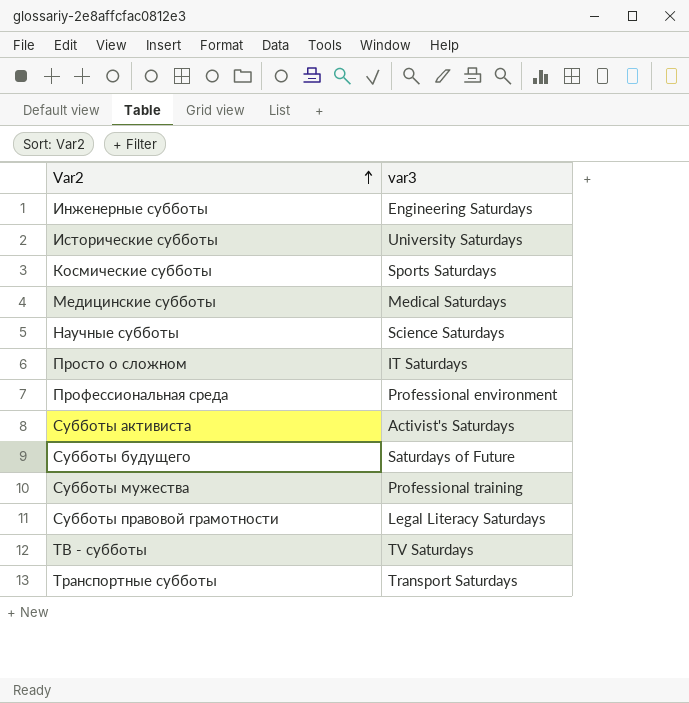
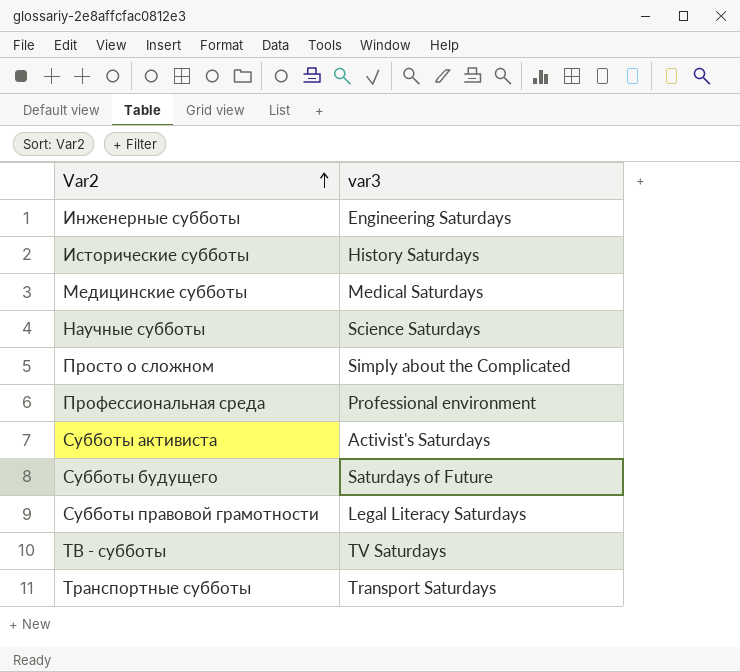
row Космические субботы: Sports Saturdays -> none
row Субботы мужества: Professional training -> none
Исторические субботы | var3: University Saturdays -> History Saturdays
Просто о сложном | var3: IT Saturdays -> Simply about the Complicated

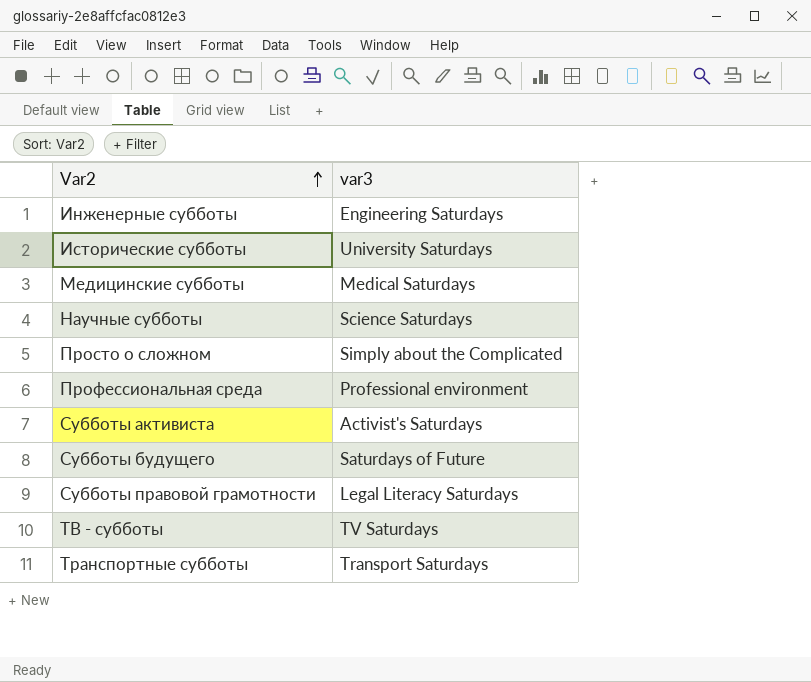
Исторические субботы | var3: History Saturdays -> University Saturdays

